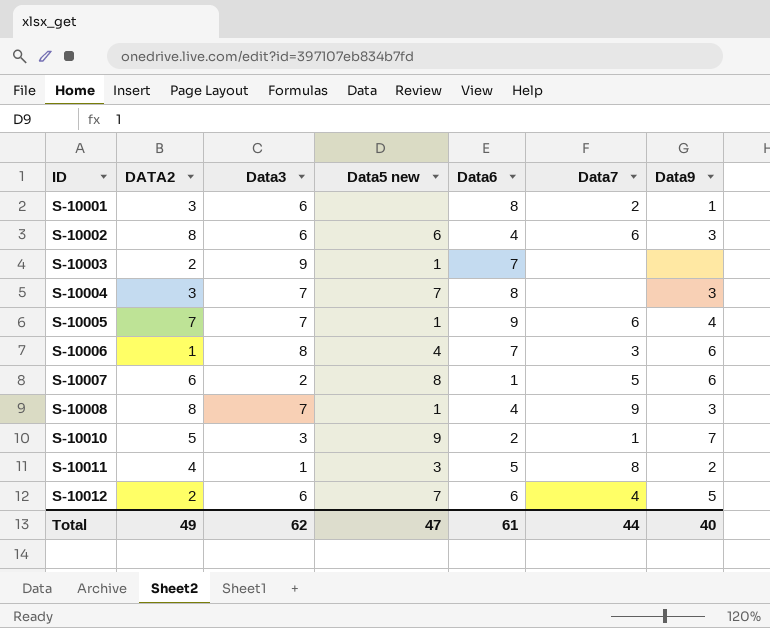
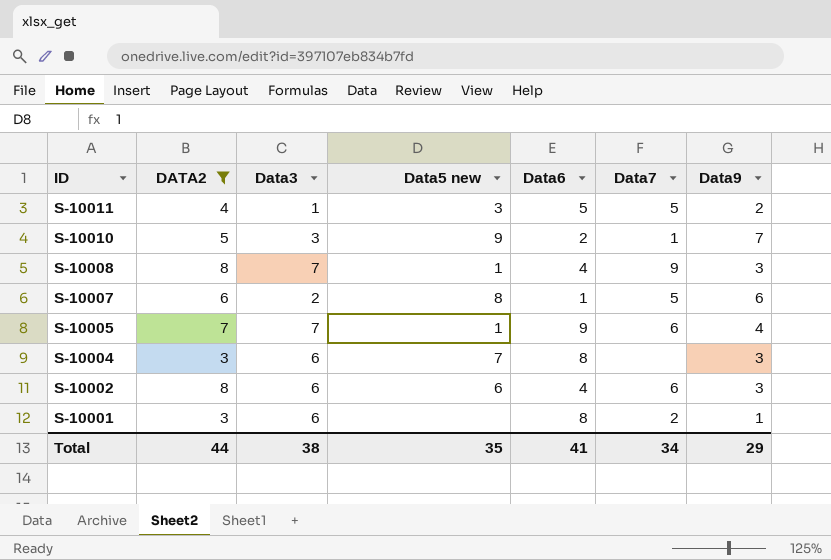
filter: none -> DATA2 >= 3
row order: ID ascending -> ID descending
S-10011 | Data7: 8 -> 5
S-10004 | Data3: 7 -> 6
Total | DATA2: 49 -> 44
Total | Data3: 62 -> 38
Total | Data5 new: 47 -> 35
Total | Data6: 61 -> 41
Total | Data7: 44 -> 34
Total | Data9: 40 -> 29

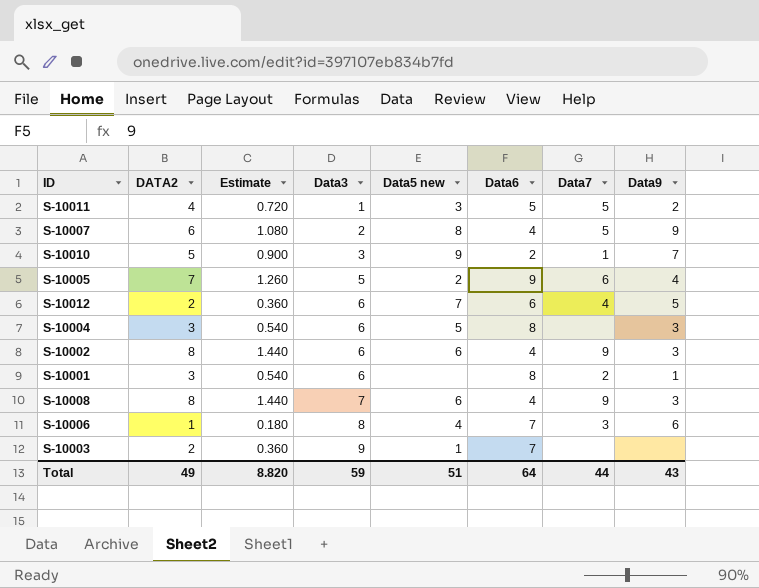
filter: DATA2 >= 3 -> none
row order: ID descending -> Data3 ascending
column Estimate | formula: none -> [DATA2] * 0.18
S-10007 | Data6: 1 -> 4
S-10007 | Data9: 6 -> 9
S-10005 | Data3: 7 -> 5
S-10005 | Data5 new: 1 -> 2
S-10004 | Data5 new: 7 -> 5
S-10002 | Data7: 6 -> 9
S-10008 | Data5 new: 1 -> 6
Total | DATA2: 44 -> 49
Total | Data3: 38 -> 59
Total | Data5 new: 35 -> 51
Total | Data6: 41 -> 64
Total | Data7: 34 -> 44
Total | Data9: 29 -> 43

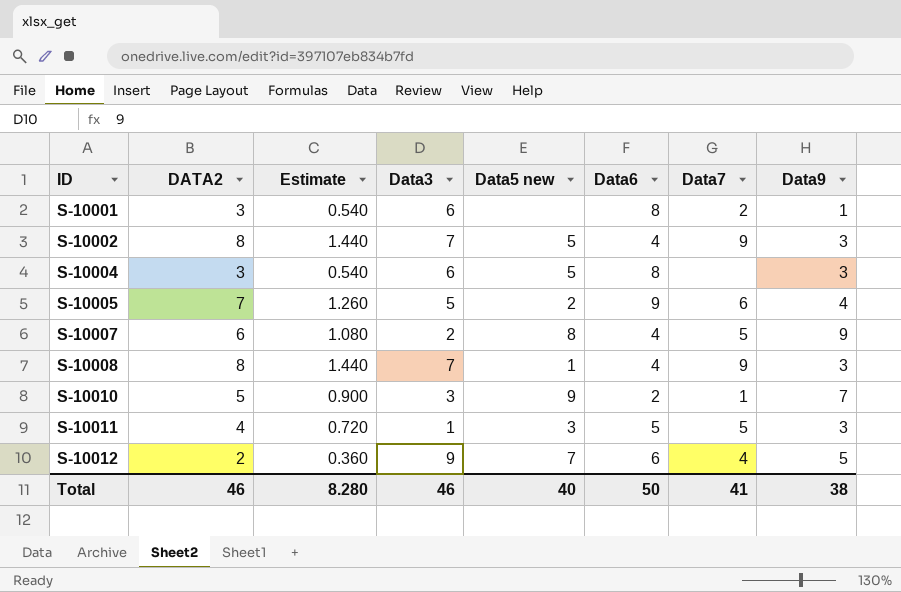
row order: Data3 ascending -> ID ascending
row S-10006: 1 | 0.180 | 8 | 4 | 7 | 3 | 6 -> none
row S-10003: 2 | 0.360 | 9 | 1 | 7 | none | none -> none
S-10002 | Data3: 6 -> 7
S-10002 | Data5 new: 6 -> 5
S-10008 | Data5 new: 6 -> 1
S-10011 | Data9: 2 -> 3
S-10012 | Data3: 6 -> 9
Total | DATA2: 49 -> 46
Total | Estimate: 8.820 -> 8.280
Total | Data3: 59 -> 46
Total | Data5 new: 51 -> 40
Total | Data6: 64 -> 50
Total | Data7: 44 -> 41
Total | Data9: 43 -> 38

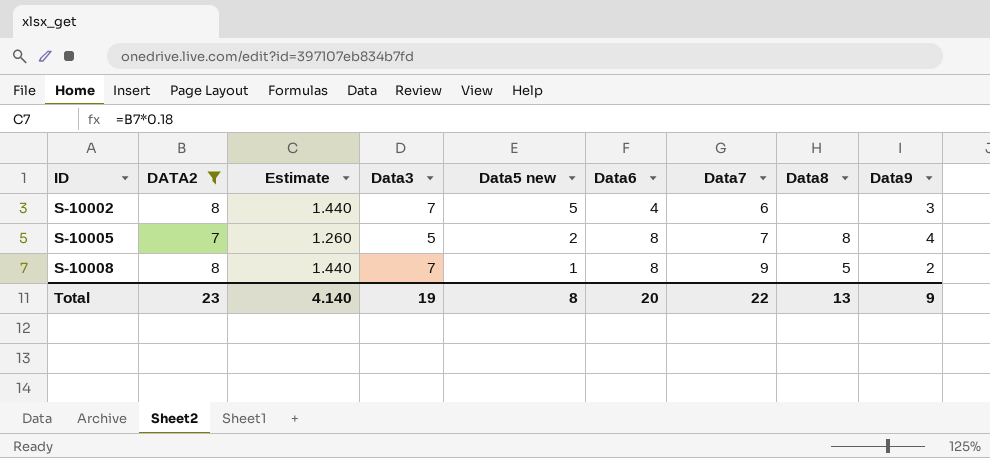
filter: none -> DATA2 >= 7
column Data8 | position: none -> 8
S-10002 | Data7: 9 -> 6
S-10005 | Data6: 9 -> 8
S-10005 | Data7: 6 -> 7
S-10008 | Data6: 4 -> 8
S-10008 | Data9: 3 -> 2
Total | DATA2: 46 -> 23
Total | Estimate: 8.280 -> 4.140
Total | Data3: 46 -> 19
Total | Data5 new: 40 -> 8
Total | Data6: 50 -> 20
Total | Data7: 41 -> 22
Total | Data9: 38 -> 9

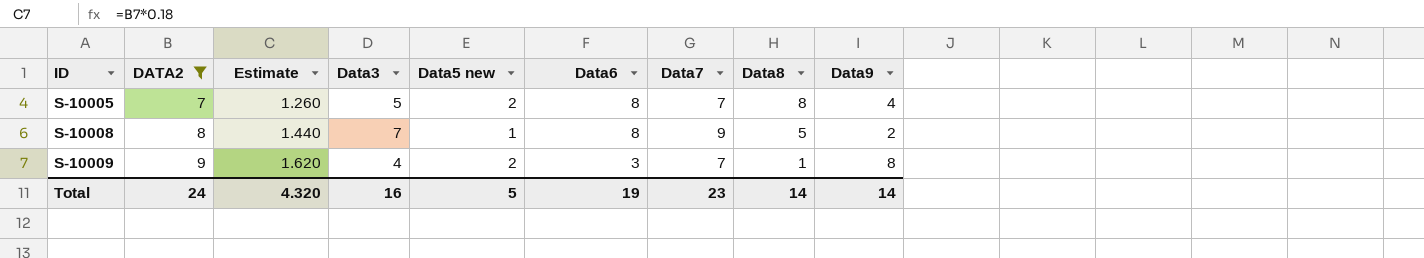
row S-10002: 8 | 1.440 | 7 | 5 | 4 | 6 | none | 3 -> none
row S-10009: none -> 9 | 1.620 | 4 | 2 | 3 | 7 | 1 | 8
Total | DATA2: 23 -> 24
Total | Estimate: 4.140 -> 4.320
Total | Data3: 19 -> 16
Total | Data5 new: 8 -> 5
Total | Data6: 20 -> 19
Total | Data7: 22 -> 23
Total | Data8: 13 -> 14
Total | Data9: 9 -> 14

